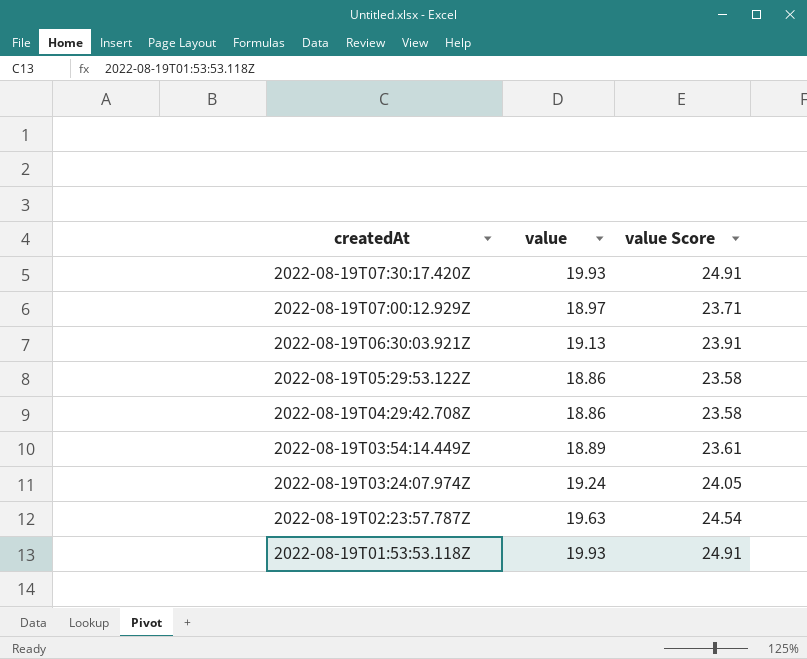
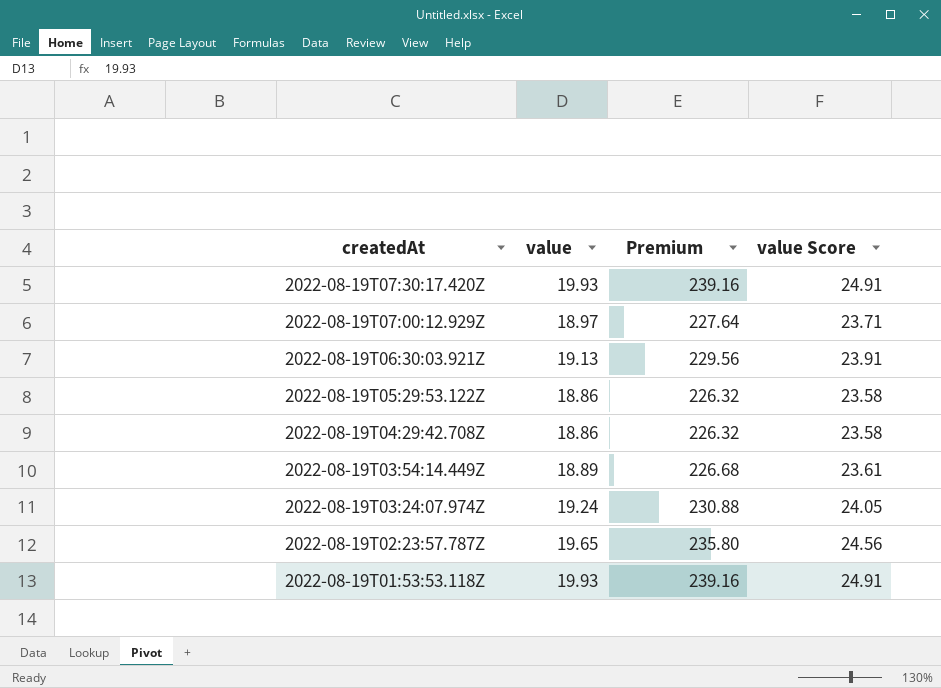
column Premium | formula: none -> [value] * 12
2022-08-19T02:23:57.787Z | value: 19.63 -> 19.65
2022-08-19T02:23:57.787Z | value Score: 24.54 -> 24.56

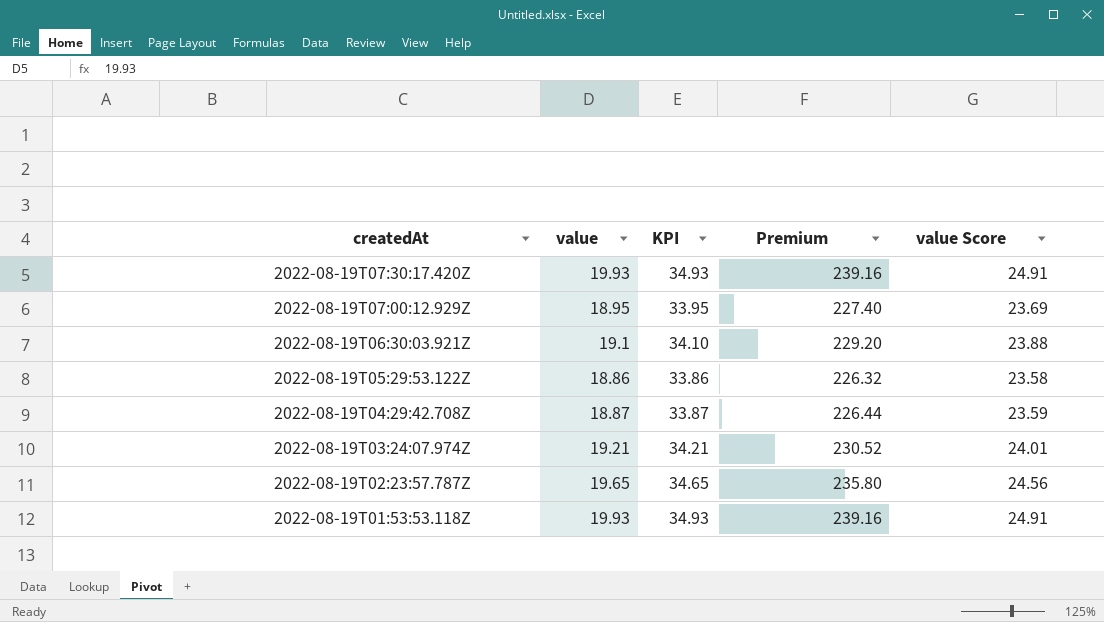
column KPI | formula: none -> [value] + 15
row 2022-08-19T03:54:14.449Z: 18.89 | 226.68 | 23.61 -> none
2022-08-19T07:00:12.929Z | value: 18.97 -> 18.95
2022-08-19T07:00:12.929Z | Premium: 227.64 -> 227.40
2022-08-19T07:00:12.929Z | value Score: 23.71 -> 23.69
2022-08-19T06:30:03.921Z | value: 19.13 -> 19.1
2022-08-19T06:30:03.921Z | Premium: 229.56 -> 229.20
2022-08-19T06:30:03.921Z | value Score: 23.91 -> 23.88
2022-08-19T04:29:42.708Z | value: 18.86 -> 18.87
2022-08-19T04:29:42.708Z | Premium: 226.32 -> 226.44
2022-08-19T04:29:42.708Z | value Score: 23.58 -> 23.59
2022-08-19T03:24:07.974Z | value: 19.24 -> 19.21
2022-08-19T03:24:07.974Z | Premium: 230.88 -> 230.52
2022-08-19T03:24:07.974Z | value Score: 24.05 -> 24.01

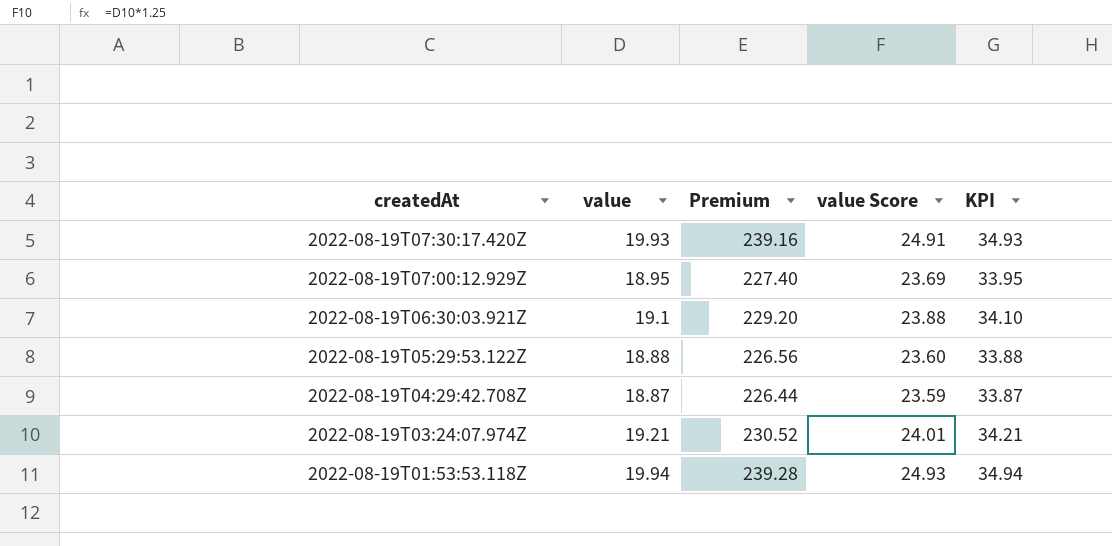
column KPI | position: 3 -> 5
row 2022-08-19T02:23:57.787Z: 19.65 | 34.65 | 235.80 | 24.56 -> none
2022-08-19T05:29:53.122Z | value: 18.86 -> 18.88
2022-08-19T05:29:53.122Z | Premium: 226.32 -> 226.56
2022-08-19T05:29:53.122Z | value Score: 23.58 -> 23.60
2022-08-19T05:29:53.122Z | KPI: 33.86 -> 33.88
2022-08-19T01:53:53.118Z | value: 19.93 -> 19.94
2022-08-19T01:53:53.118Z | Premium: 239.16 -> 239.28
2022-08-19T01:53:53.118Z | value Score: 24.91 -> 24.93
2022-08-19T01:53:53.118Z | KPI: 34.93 -> 34.94

